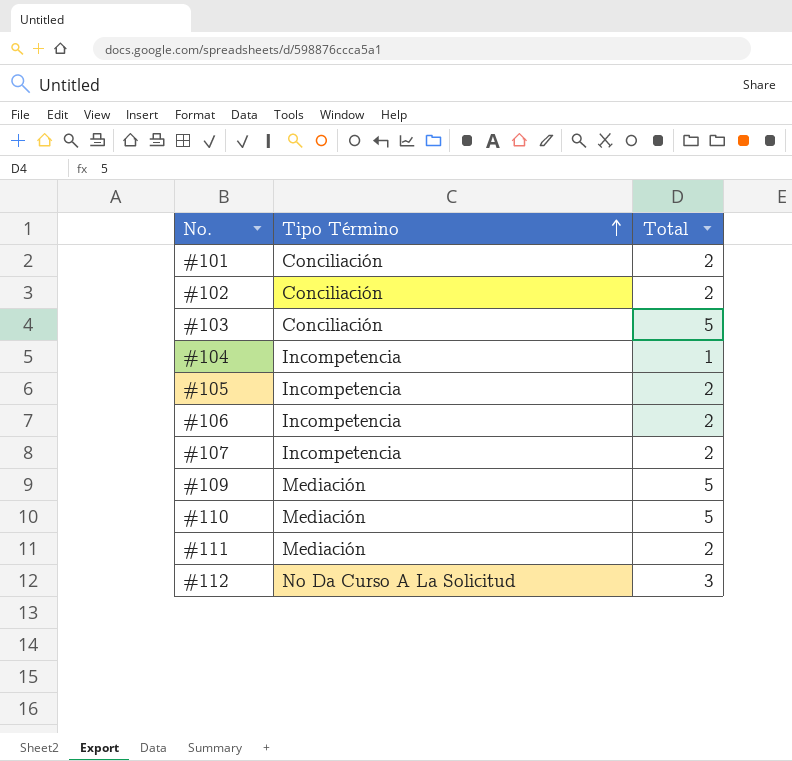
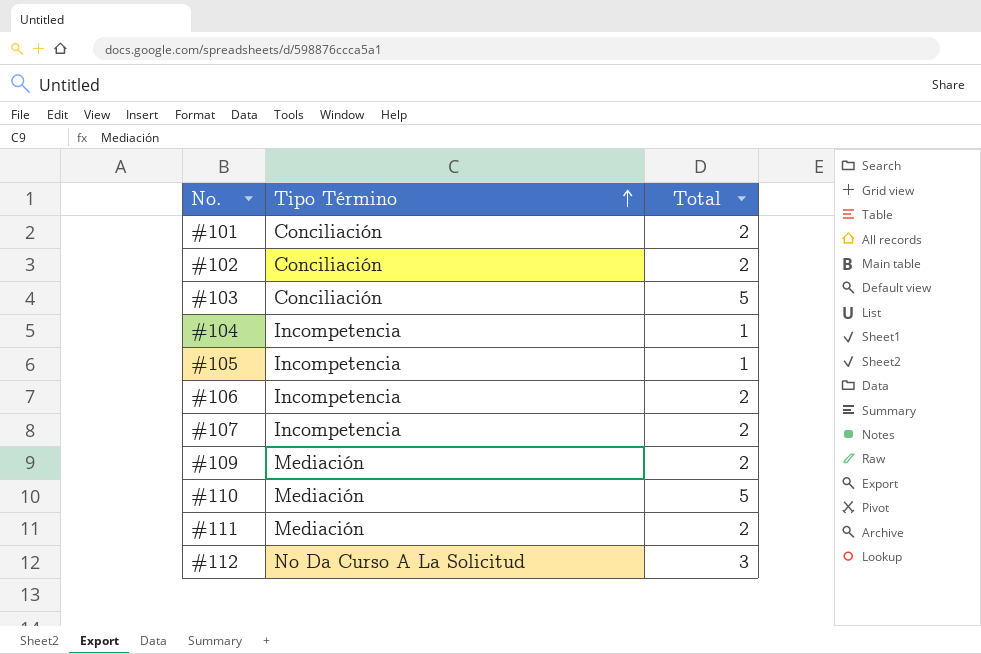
#105 | Total: 2 -> 1
#109 | Total: 5 -> 2

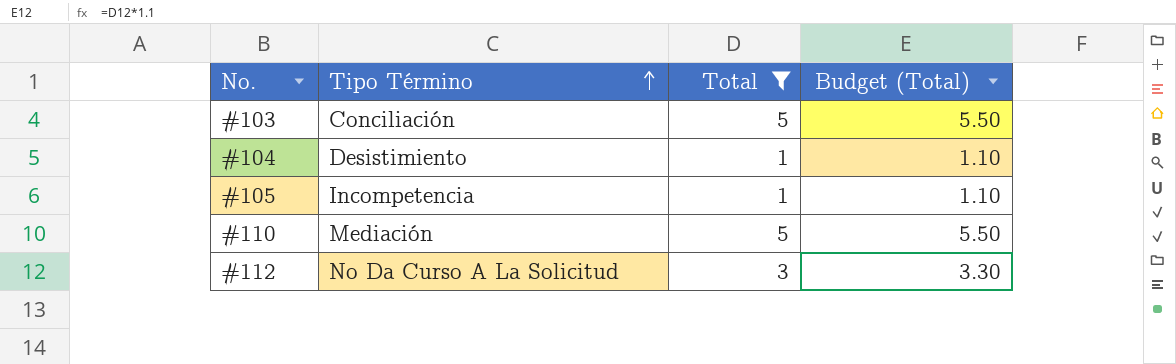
filter: none -> Total != 2
column Budget (Total) | formula: none -> [Total] * 1.1
#104 | Tipo Término: Incompetencia -> Desistimiento

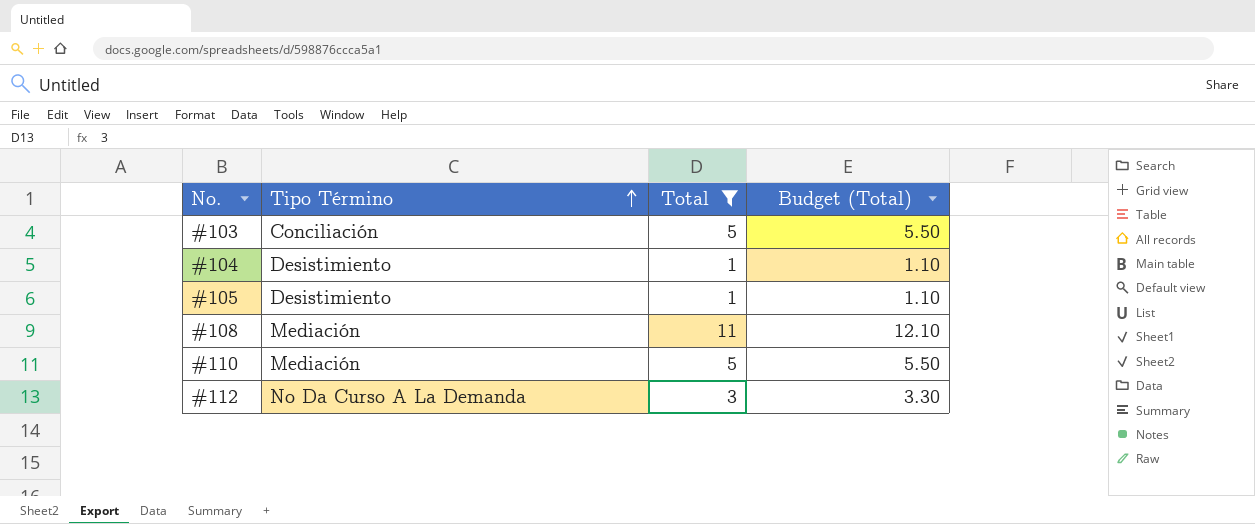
#105 | Tipo Término: Incompetencia -> Desistimiento
row #108: none -> Mediación | 11 | 12.10
#112 | Tipo Término: No Da Curso A La Solicitud -> No Da Curso A La Demanda

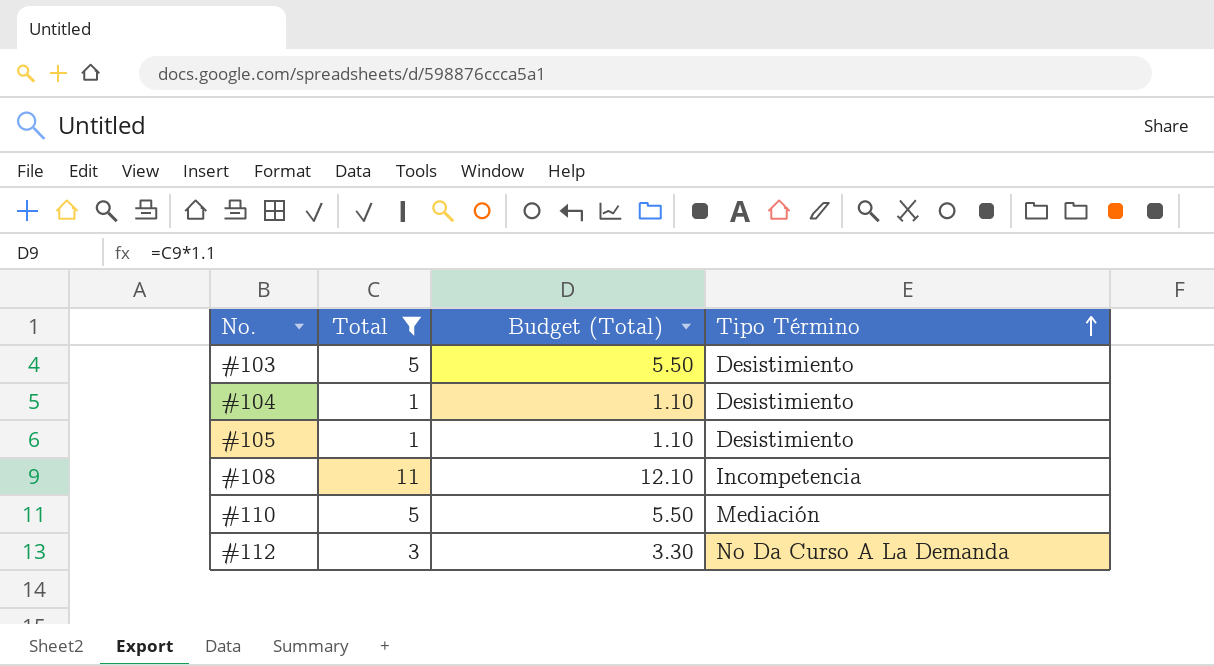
column Tipo Término | position: 2 -> 4
#103 | Tipo Término: Conciliación -> Desistimiento
#108 | Tipo Término: Mediación -> Incompetencia

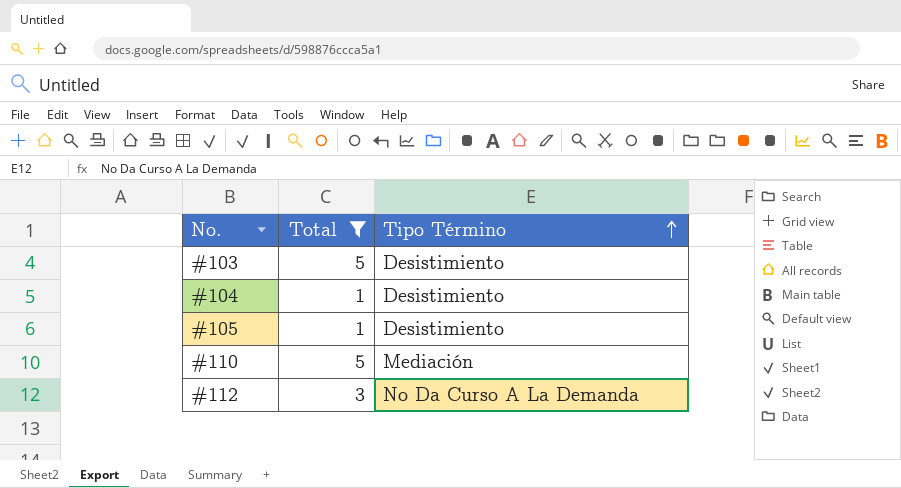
column Budget (Total) | formula: [Total] * 1.1 -> none
row #108: 11 | 12.10 | Incompetencia -> none

